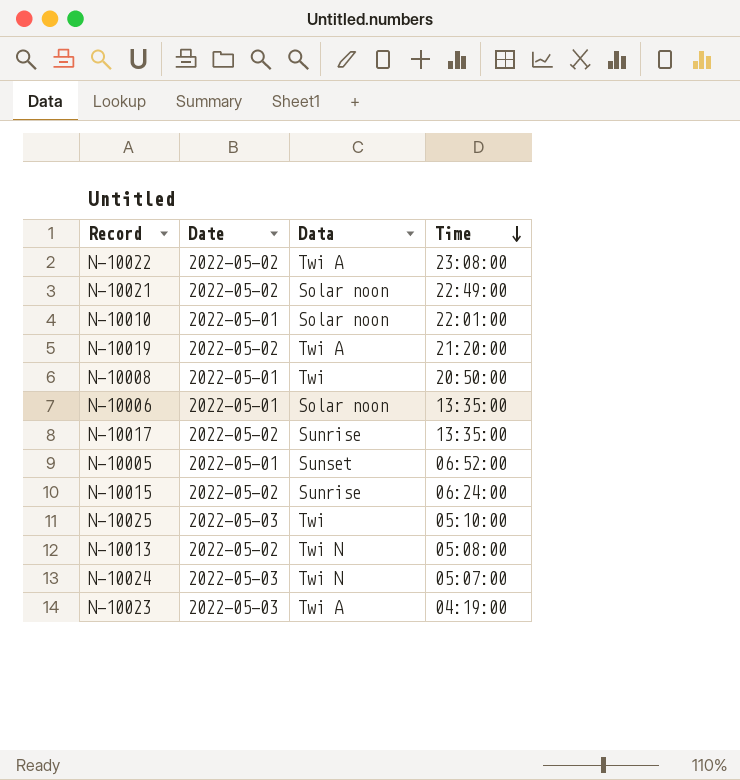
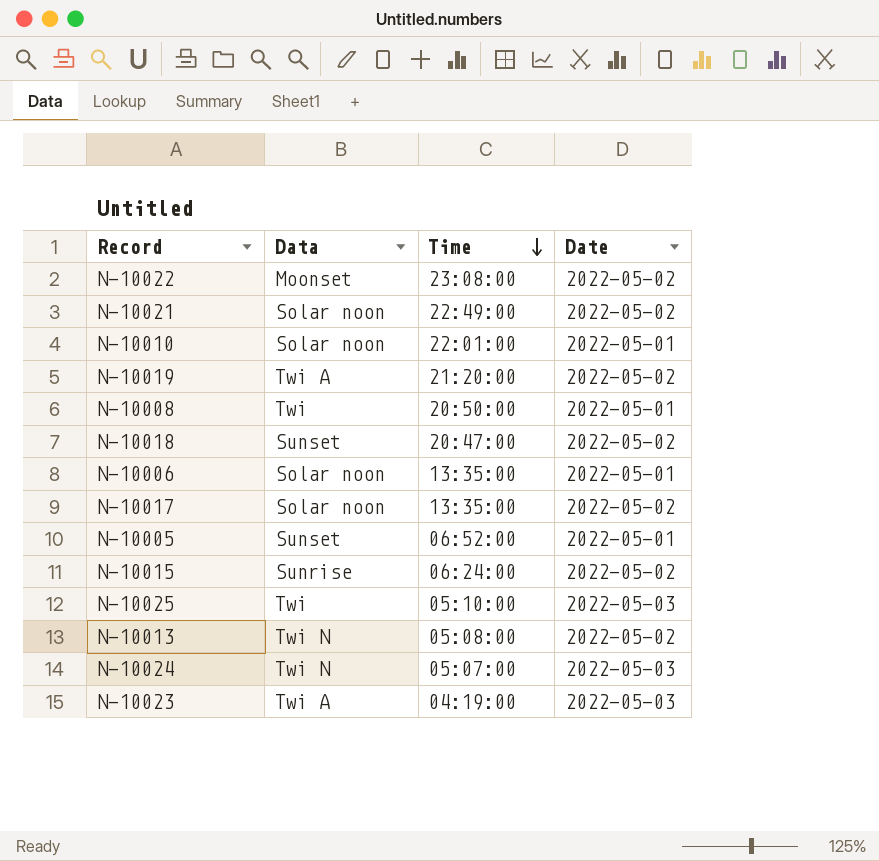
column Date | position: 2 -> 4
N-10022 | Data: Twi A -> Moonset
row N-10018: none -> Sunset | 20:47:00 | 2022-05-02
N-10017 | Data: Sunrise -> Solar noon

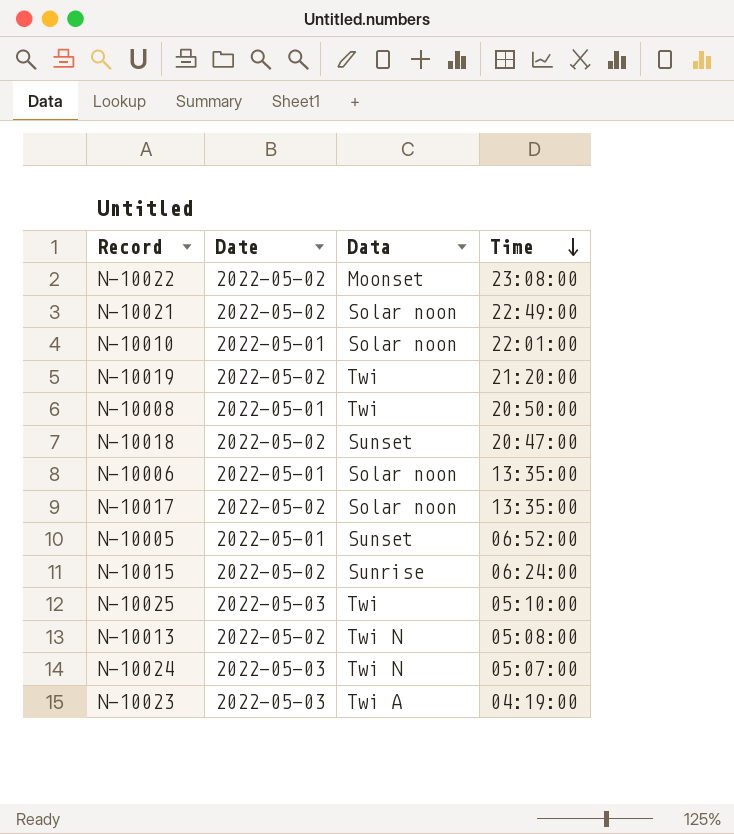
column Date | position: 4 -> 2
N-10019 | Data: Twi A -> Twi

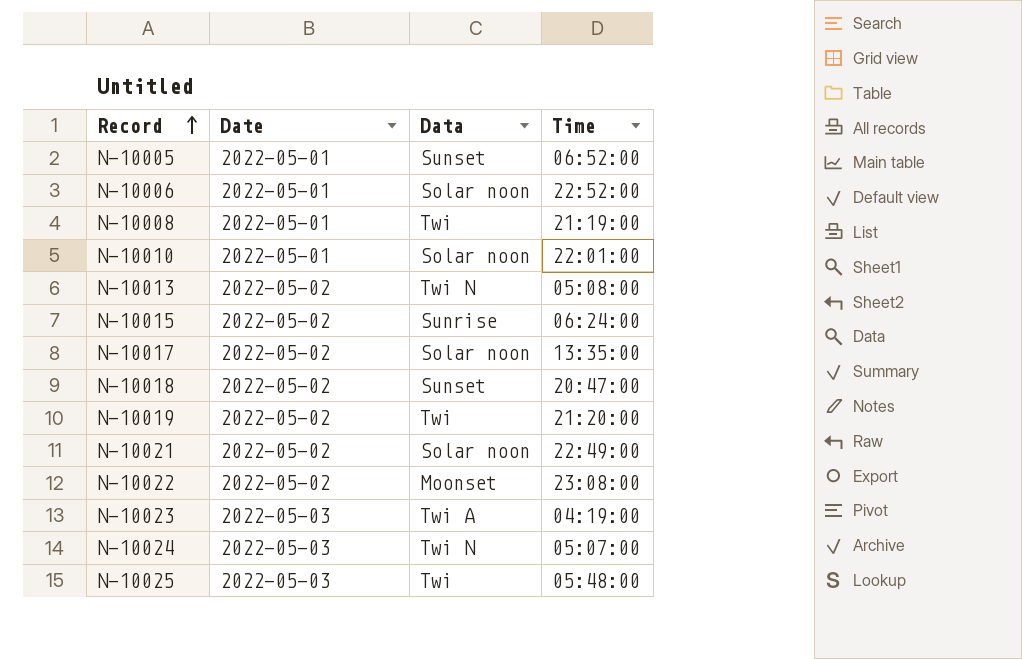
row order: Time descending -> Record ascending
N-10006 | Time: 13:35:00 -> 22:52:00
N-10008 | Time: 20:50:00 -> 21:19:00
N-10025 | Time: 05:10:00 -> 05:48:00

